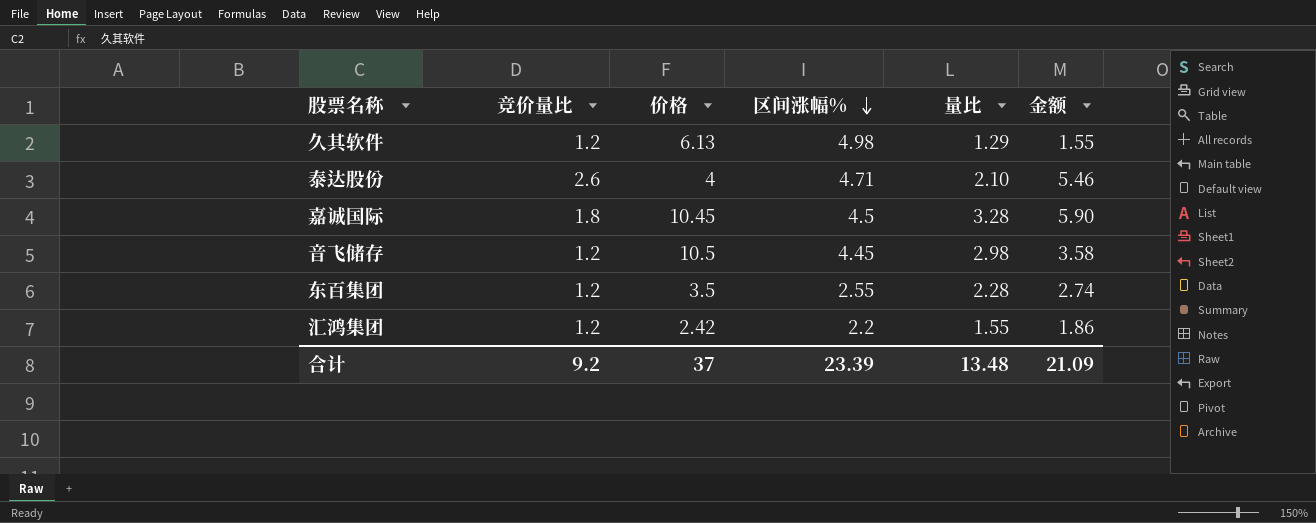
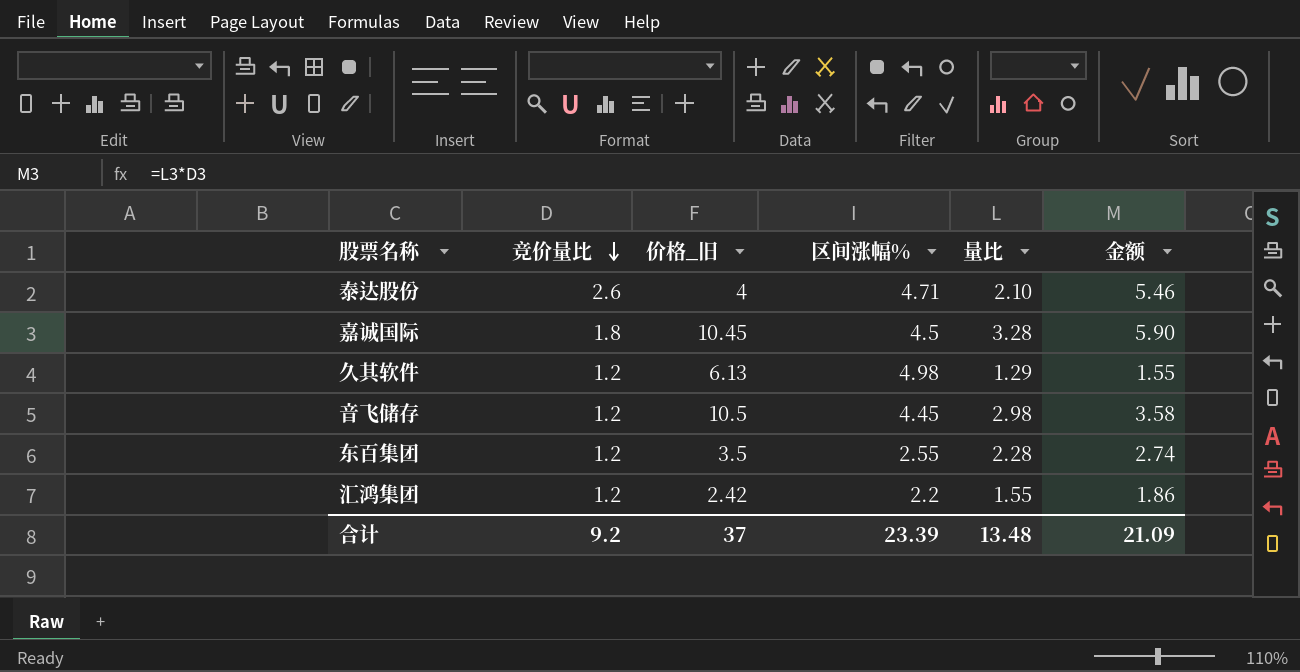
row order: 区间涨幅% descending -> 竞价量比 descending
column name: 价格 -> 价格_旧

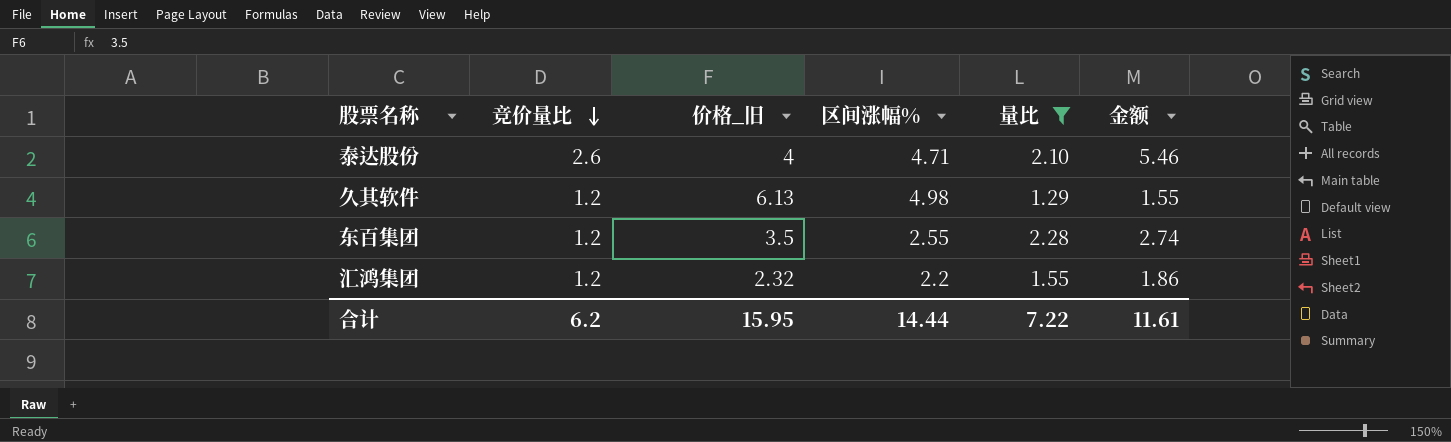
filter: none -> 量比 <= 2.28
汇鸿集团 | 价格_旧: 2.42 -> 2.32
合计 | 竞价量比: 9.2 -> 6.2
合计 | 价格_旧: 37 -> 15.95
合计 | 区间涨幅%: 23.39 -> 14.44
合计 | 量比: 13.48 -> 7.22
合计 | 金额: 21.09 -> 11.61

